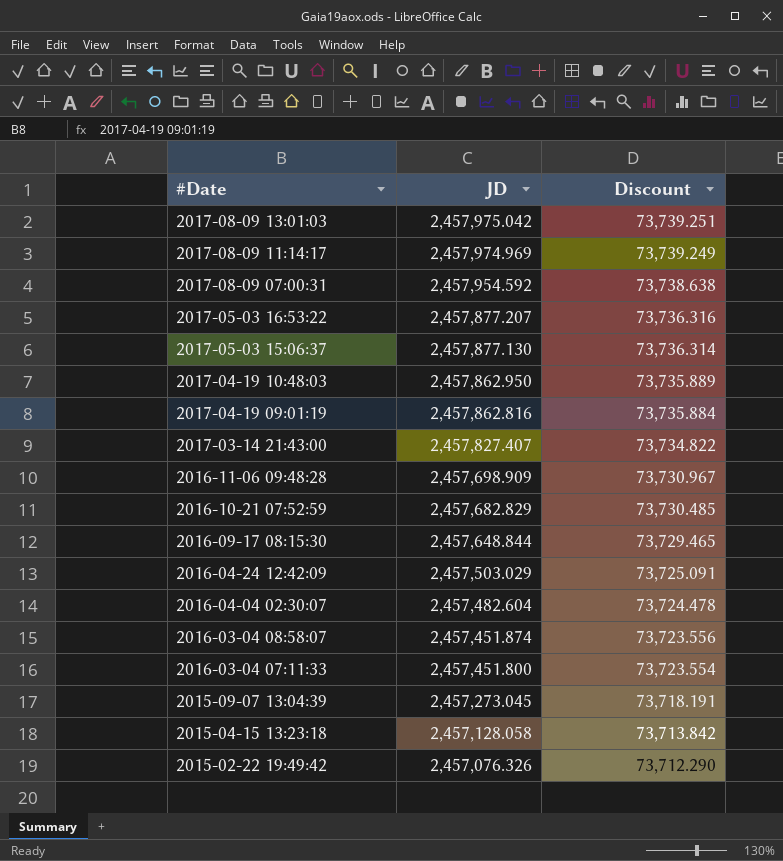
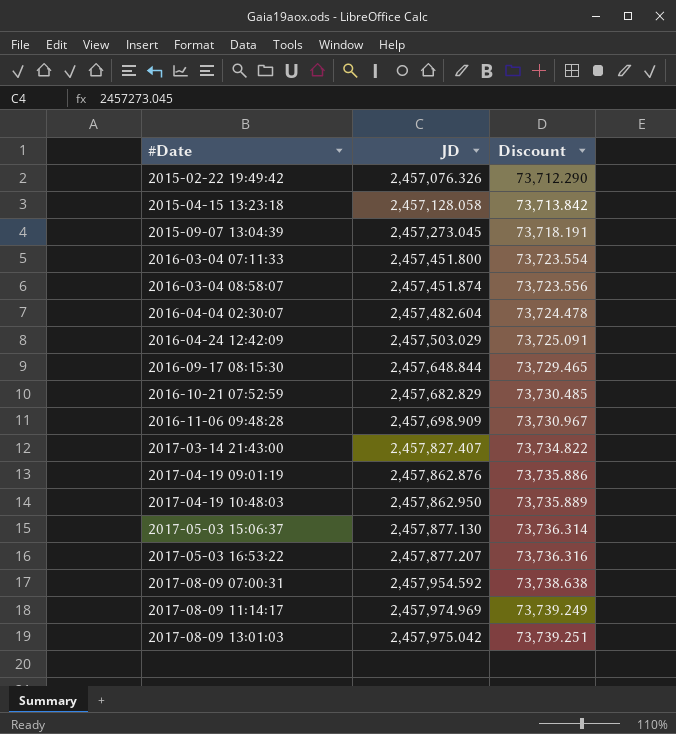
row order: #Date descending -> #Date ascending
2017-04-19 09:01:19 | JD: 2,457,862.816 -> 2,457,862.876
2017-04-19 09:01:19 | Discount: 73,735.884 -> 73,735.886

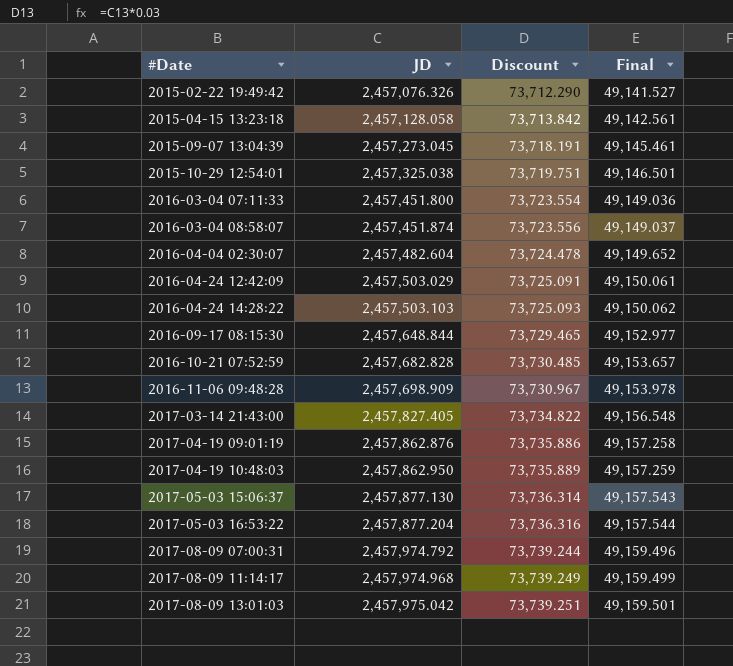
column Final | formula: none -> [JD] * 0.02
row 2015-10-29 12:54:01: none -> 2,457,325.038 | 73,719.751 | 49,146.501
row 2016-04-24 14:28:22: none -> 2,457,503.103 | 73,725.093 | 49,150.062
2016-10-21 07:52:59 | JD: 2,457,682.829 -> 2,457,682.828
2017-03-14 21:43:00 | JD: 2,457,827.407 -> 2,457,827.405
2017-05-03 16:53:22 | JD: 2,457,877.207 -> 2,457,877.204
2017-08-09 07:00:31 | JD: 2,457,954.592 -> 2,457,974.792
2017-08-09 07:00:31 | Discount: 73,738.638 -> 73,739.244
2017-08-09 11:14:17 | JD: 2,457,974.969 -> 2,457,974.968

